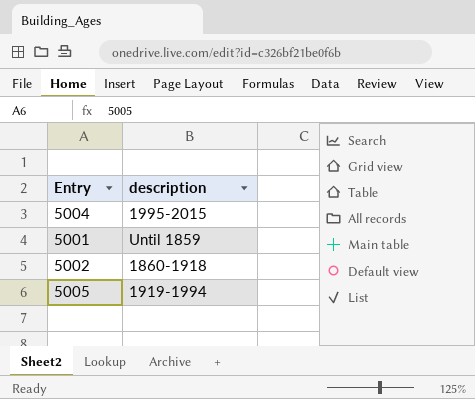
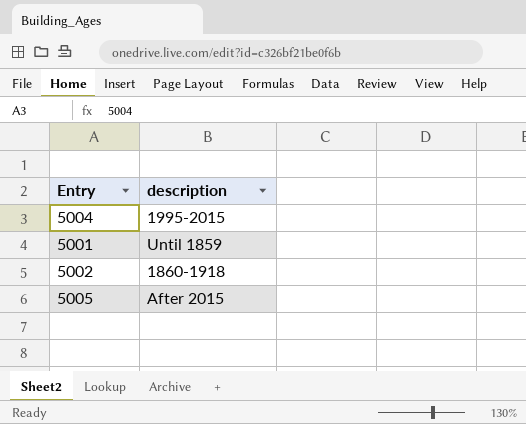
5005 | description: 1919-1994 -> After 2015

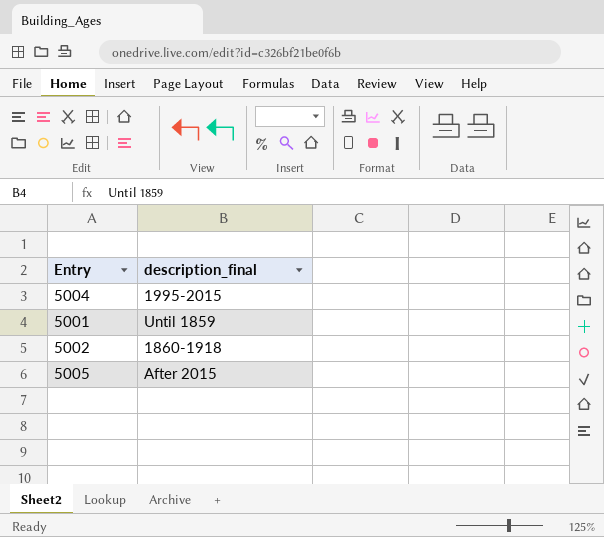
column name: description -> description_final

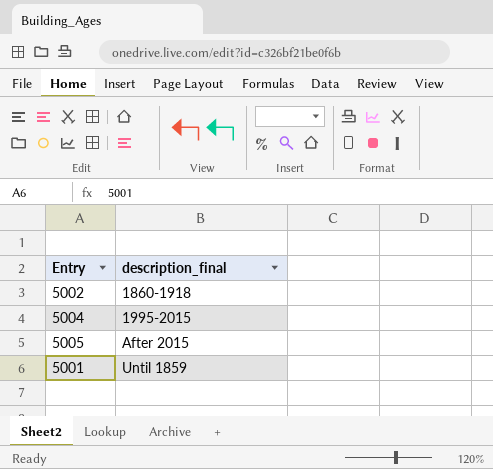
row order: none -> description_final ascending

